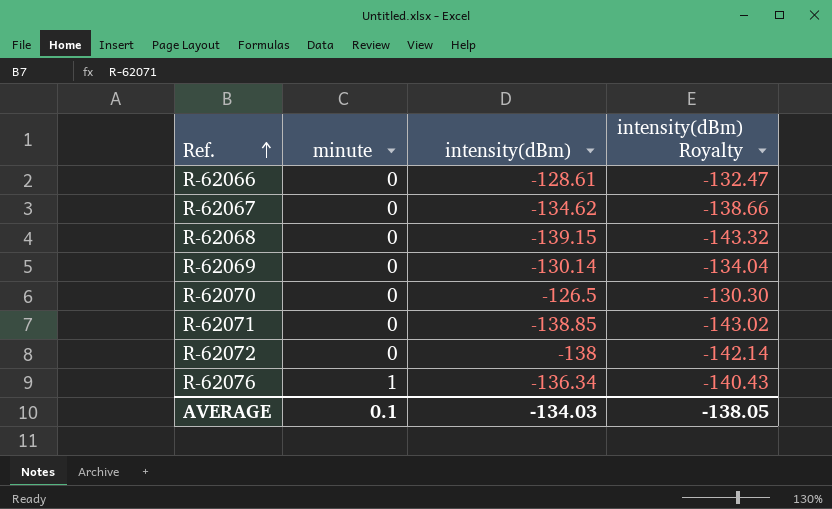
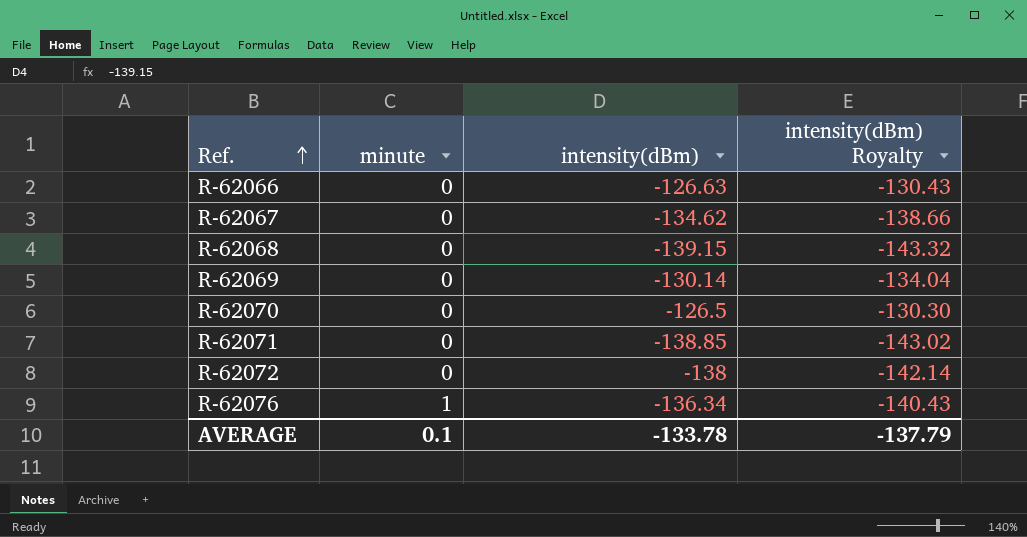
R-62066 | intensity(dBm): -128.61 -> -126.63
R-62066 | intensity(dBm) Royalty: -132.47 -> -130.43
AVERAGE | intensity(dBm): -134.03 -> -133.78
AVERAGE | intensity(dBm) Royalty: -138.05 -> -137.79

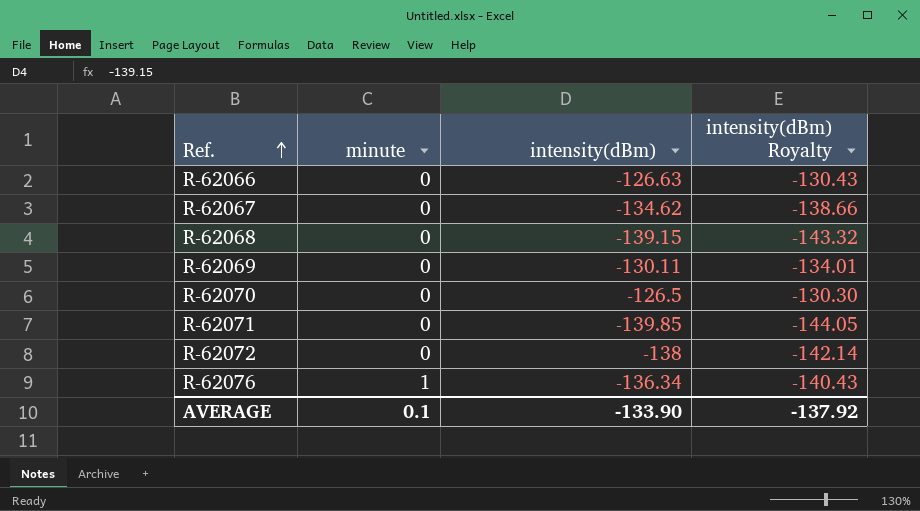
R-62069 | intensity(dBm): -130.14 -> -130.11
R-62069 | intensity(dBm) Royalty: -134.04 -> -134.01
R-62071 | intensity(dBm): -138.85 -> -139.85
R-62071 | intensity(dBm) Royalty: -143.02 -> -144.05
AVERAGE | intensity(dBm): -133.78 -> -133.90
AVERAGE | intensity(dBm) Royalty: -137.79 -> -137.92

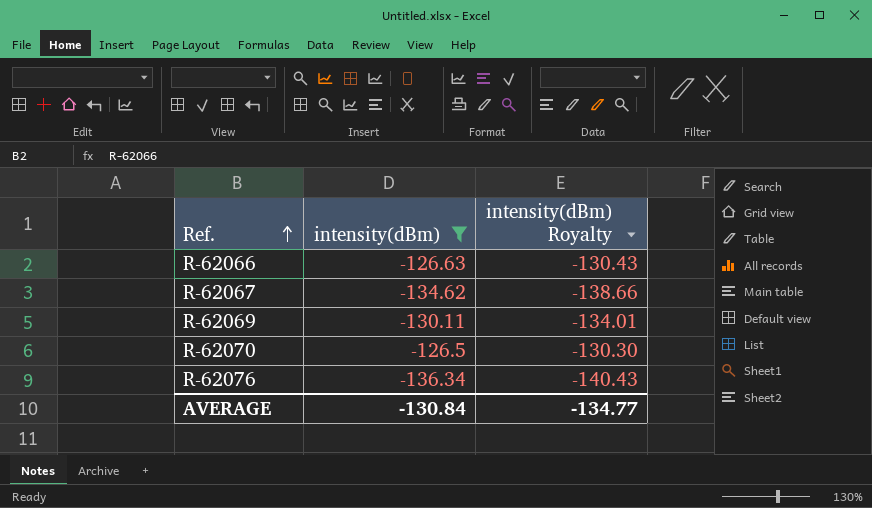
filter: none -> intensity(dBm) >= -136.34
column minute | position: 2 -> none
AVERAGE | intensity(dBm): -133.90 -> -130.84
AVERAGE | intensity(dBm) Royalty: -137.92 -> -134.77

